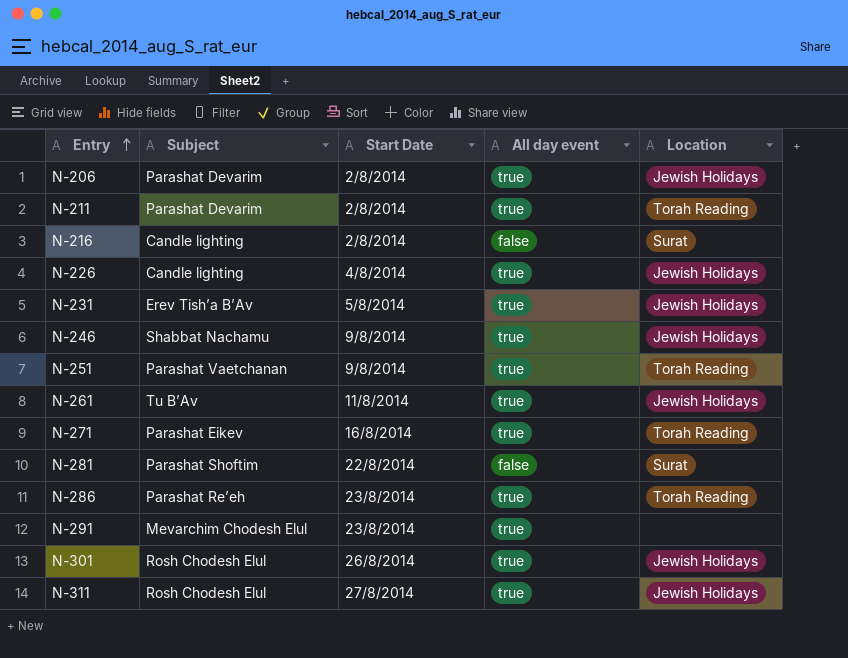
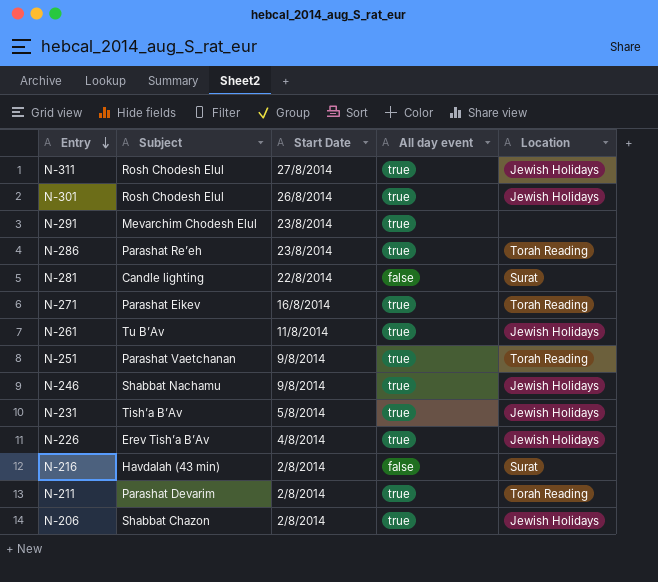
row order: Entry ascending -> Entry descending
N-281 | Subject: Parashat Shoftim -> Candle lighting
N-231 | Subject: Erev Tish’a B’Av -> Tish’a B’Av
N-226 | Subject: Candle lighting -> Erev Tish’a B’Av
N-216 | Subject: Candle lighting -> Havdalah (43 min)
N-206 | Subject: Parashat Devarim -> Shabbat Chazon

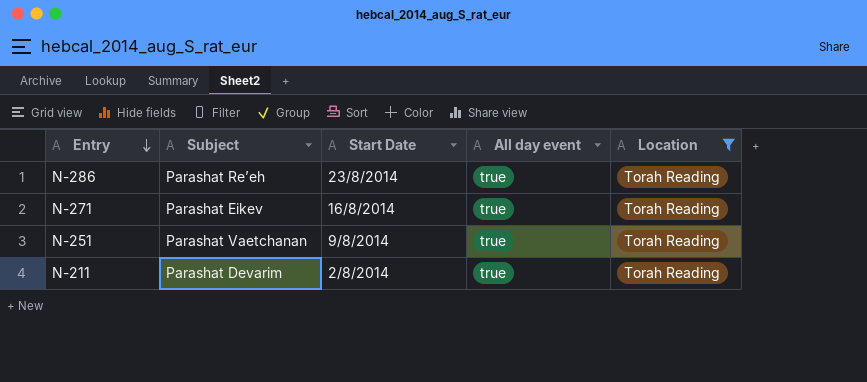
filter: none -> Location = Torah Reading

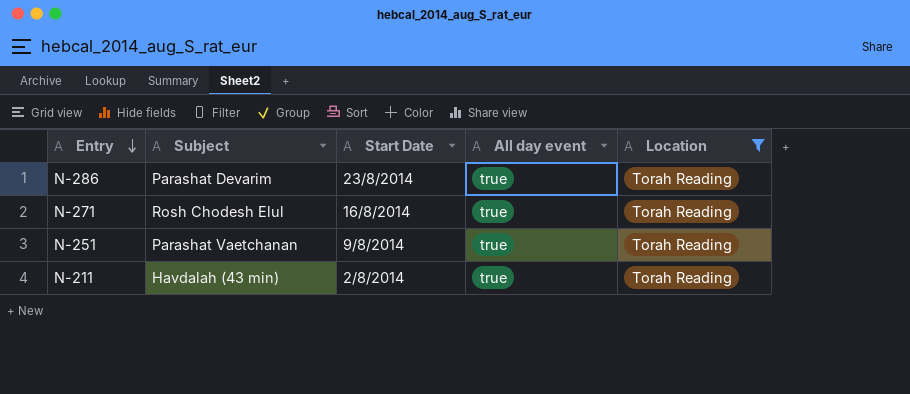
N-286 | Subject: Parashat Re’eh -> Parashat Devarim
N-271 | Subject: Parashat Eikev -> Rosh Chodesh Elul
N-211 | Subject: Parashat Devarim -> Havdalah (43 min)

